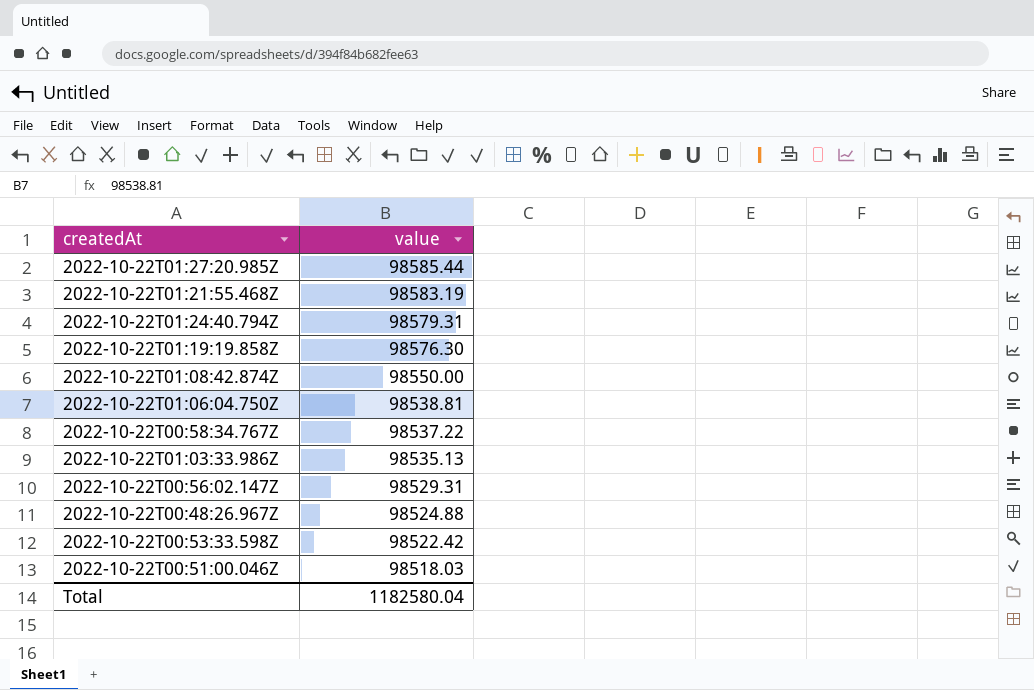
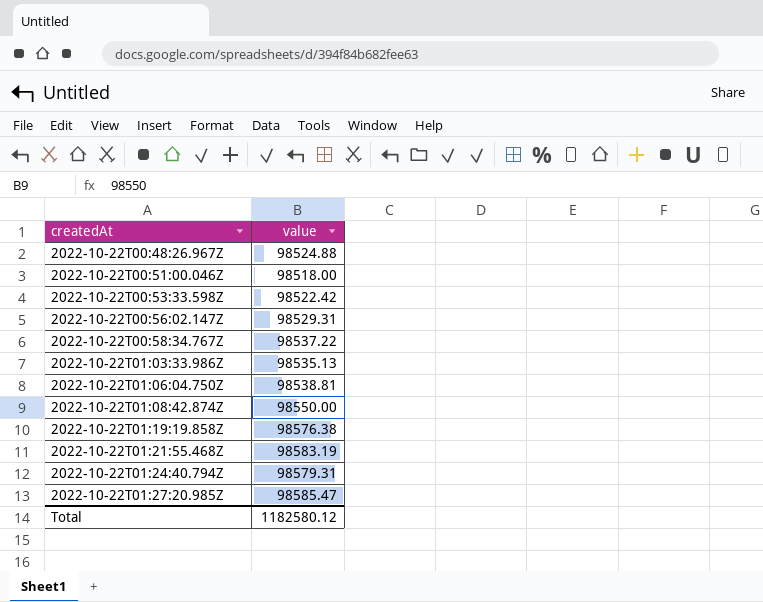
row order: value descending -> createdAt ascending
2022-10-22T00:51:00.046Z | value: 98518.03 -> 98518.00
2022-10-22T01:19:19.858Z | value: 98576.30 -> 98576.38
2022-10-22T01:27:20.985Z | value: 98585.44 -> 98585.47
Total | value: 1182580.04 -> 1182580.12

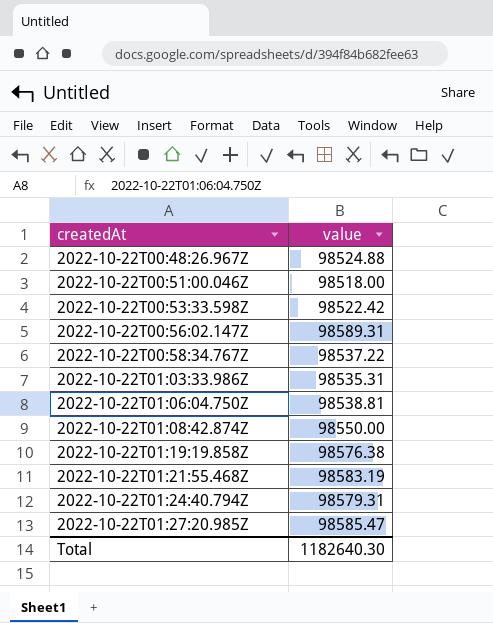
2022-10-22T00:56:02.147Z | value: 98529.31 -> 98589.31
2022-10-22T01:03:33.986Z | value: 98535.13 -> 98535.31
Total | value: 1182580.12 -> 1182640.30

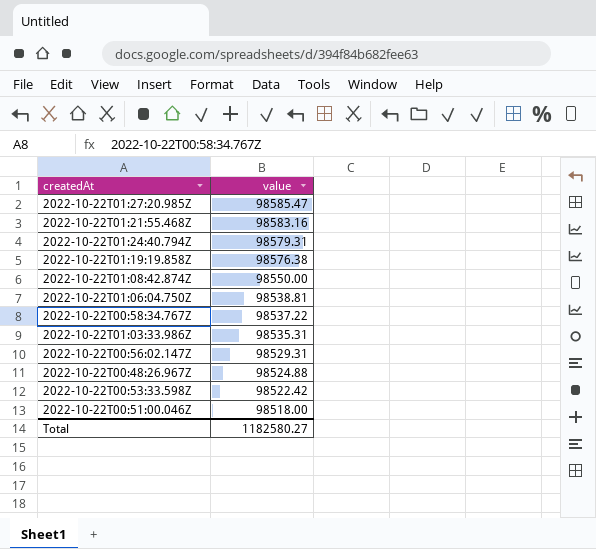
row order: createdAt ascending -> value descending
2022-10-22T01:21:55.468Z | value: 98583.19 -> 98583.16
2022-10-22T00:56:02.147Z | value: 98589.31 -> 98529.31
Total | value: 1182640.30 -> 1182580.27

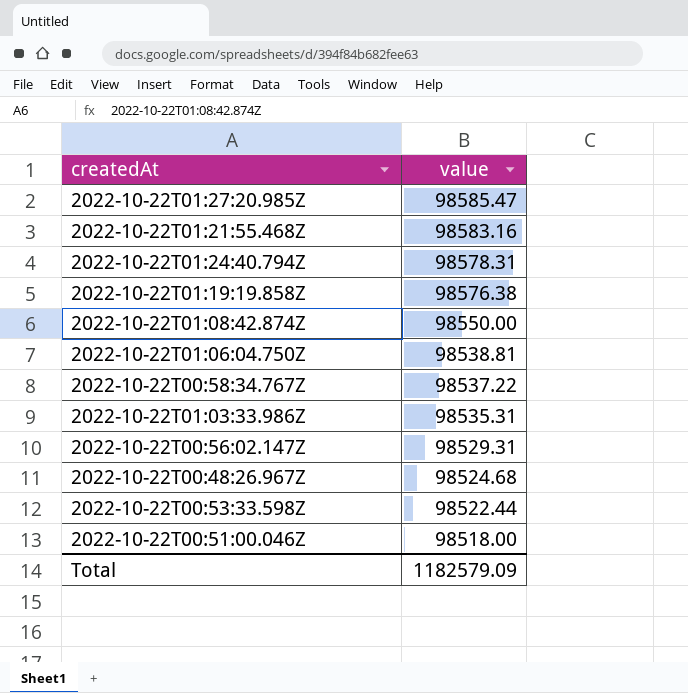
2022-10-22T01:24:40.794Z | value: 98579.31 -> 98578.31
2022-10-22T00:48:26.967Z | value: 98524.88 -> 98524.68
2022-10-22T00:53:33.598Z | value: 98522.42 -> 98522.44
Total | value: 1182580.27 -> 1182579.09

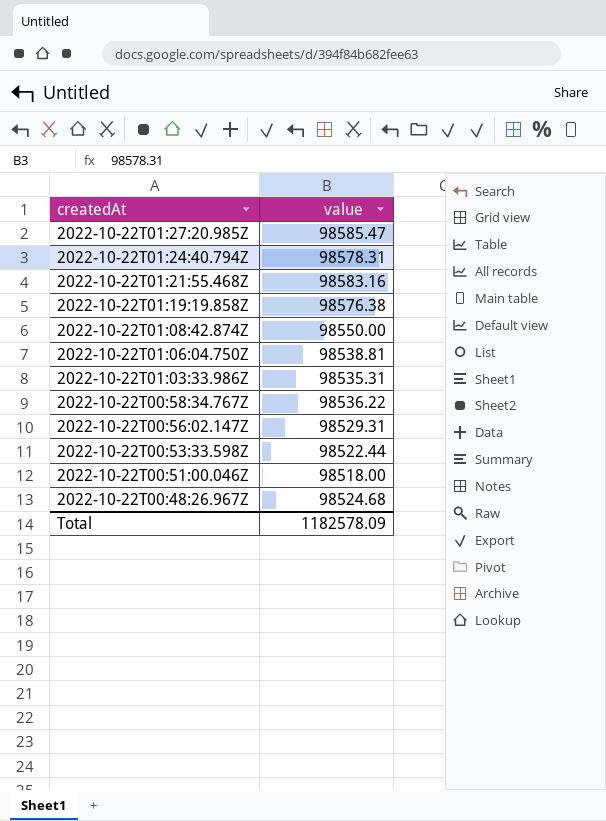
row order: value descending -> createdAt descending
2022-10-22T00:58:34.767Z | value: 98537.22 -> 98536.22
Total | value: 1182579.09 -> 1182578.09

